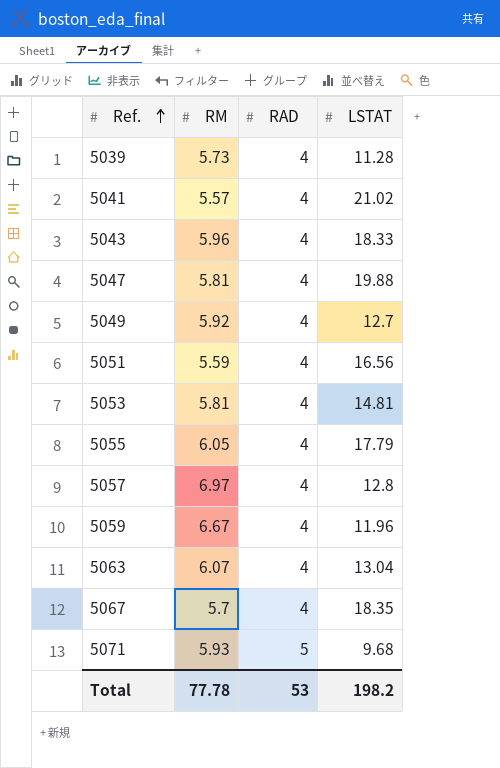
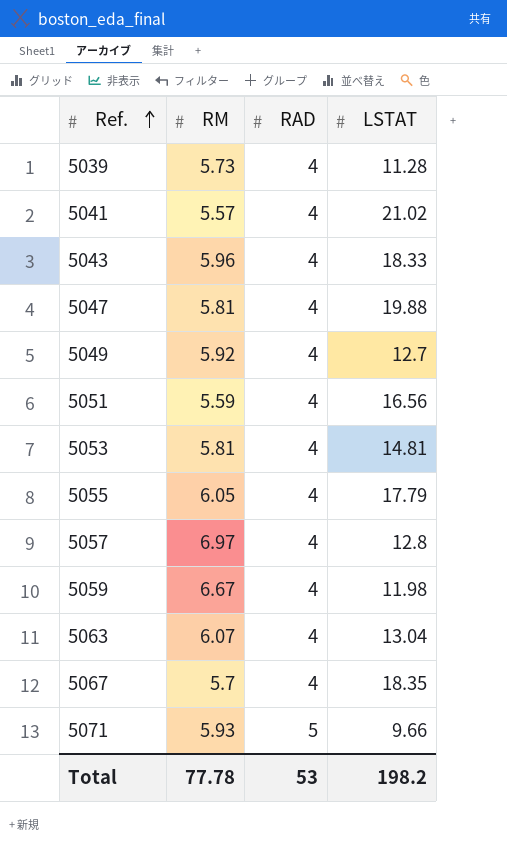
5059 | LSTAT: 11.96 -> 11.98
5071 | LSTAT: 9.68 -> 9.66

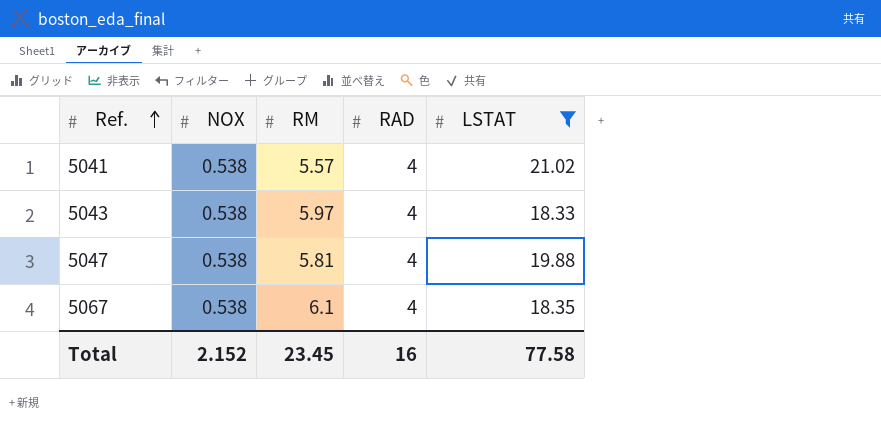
filter: none -> LSTAT >= 18.33
column NOX | position: none -> 2
5043 | RM: 5.96 -> 5.97
5067 | RM: 5.7 -> 6.1
Total | RM: 77.78 -> 23.45
Total | RAD: 53 -> 16
Total | LSTAT: 198.2 -> 77.58

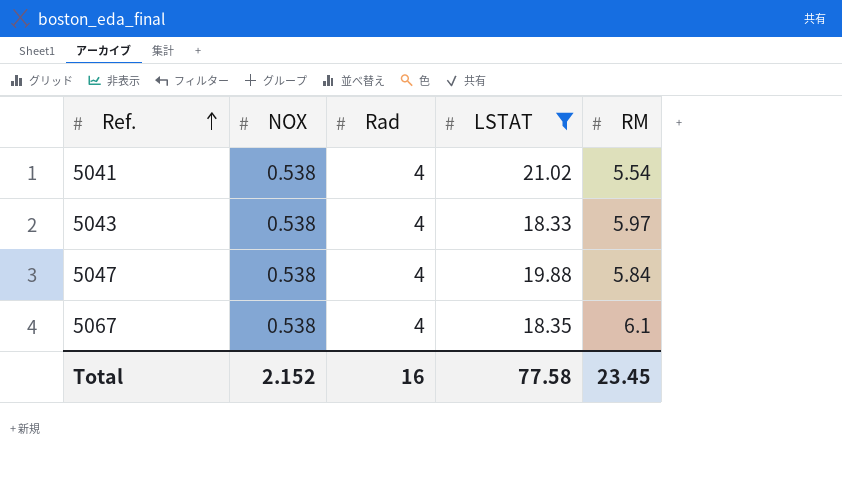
column name: RAD -> Rad
column RM | position: 3 -> 5
5041 | RM: 5.57 -> 5.54
5047 | RM: 5.81 -> 5.84

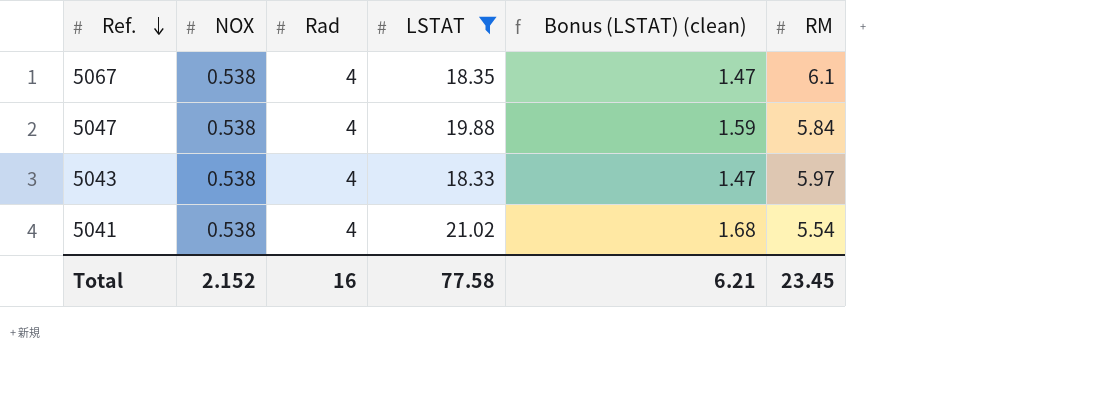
row order: Ref. ascending -> Ref. descending
column Bonus (LSTAT) (clean) | formula: none -> [LSTAT] * 0.08

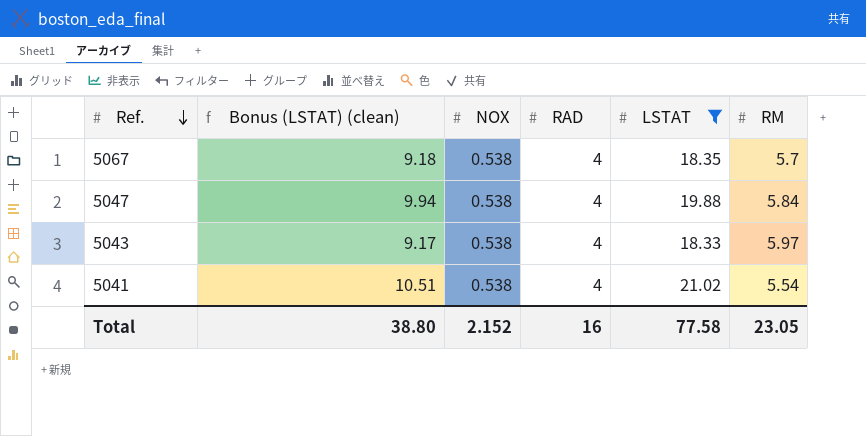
column Bonus (LSTAT) (clean) | formula: [LSTAT] * 0.08 -> [LSTAT] * 0.5
column Bonus (LSTAT) (clean) | position: 5 -> 2
column name: Rad -> RAD
5067 | RM: 6.1 -> 5.7
Total | Bonus (LSTAT) (clean): 6.21 -> 38.80
Total | RM: 23.45 -> 23.05

